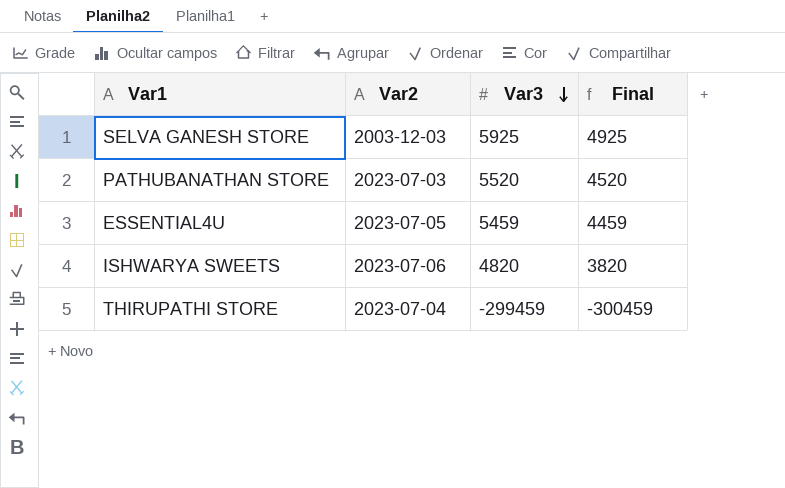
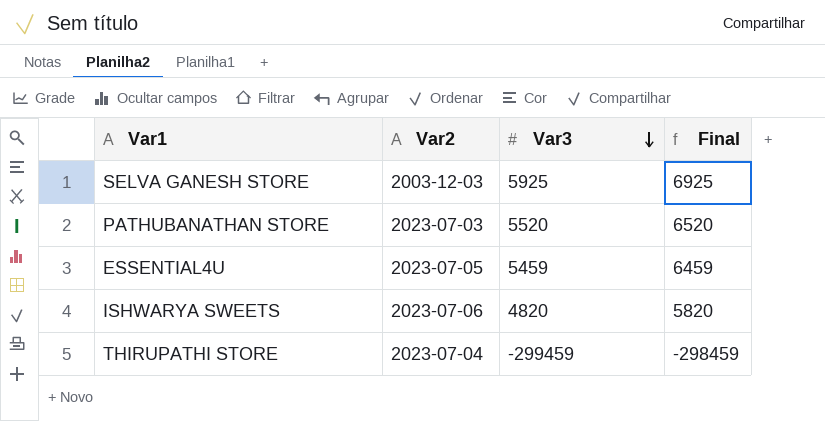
column Final | formula: [Var3] - 1000 -> [Var3] + 1000

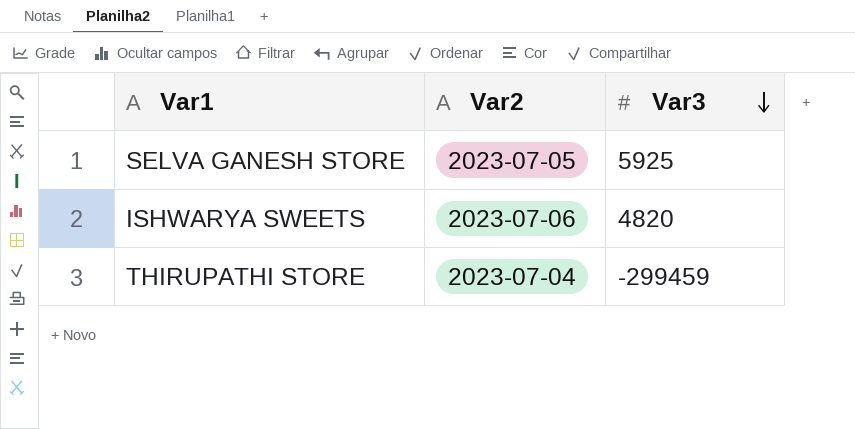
column Final | formula: [Var3] + 1000 -> none
row PATHUBANATHAN STORE: 2023-07-03 | 5520 | 6520 -> none
row ESSENTIAL4U: 2023-07-05 | 5459 | 6459 -> none
SELVA GANESH STORE | Var2: 2003-12-03 -> 2023-07-05

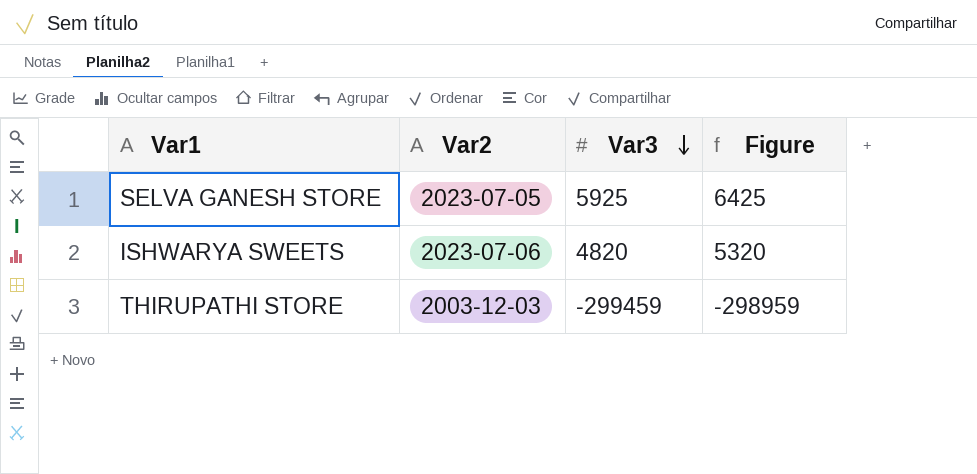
column Figure | formula: none -> [Var3] + 500
THIRUPATHI STORE | Var2: 2023-07-04 -> 2003-12-03

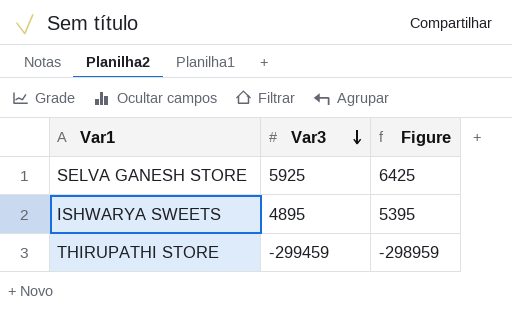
column Var2 | position: 2 -> none
ISHWARYA SWEETS | Var3: 4820 -> 4895
ISHWARYA SWEETS | Figure: 5320 -> 5395

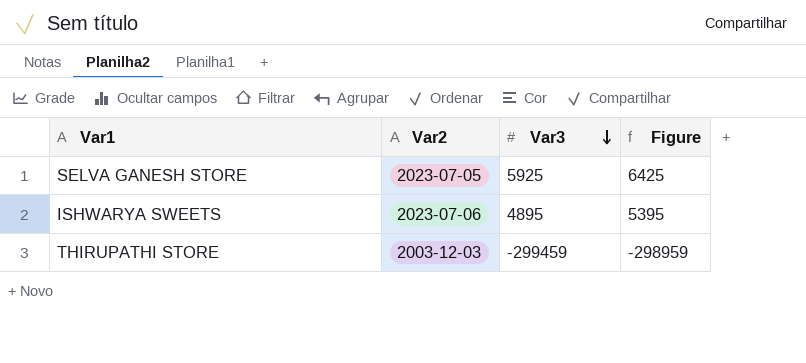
column Var2 | position: none -> 2

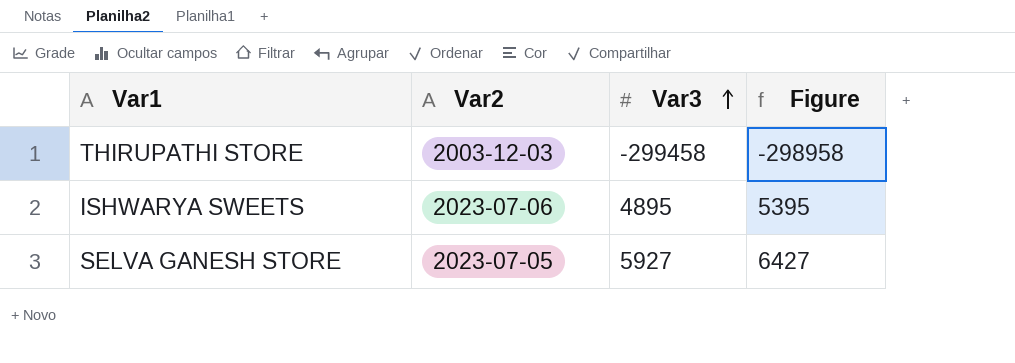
row order: Var3 descending -> Var3 ascending
THIRUPATHI STORE | Var3: -299459 -> -299458
THIRUPATHI STORE | Figure: -298959 -> -298958
SELVA GANESH STORE | Var3: 5925 -> 5927
SELVA GANESH STORE | Figure: 6425 -> 6427

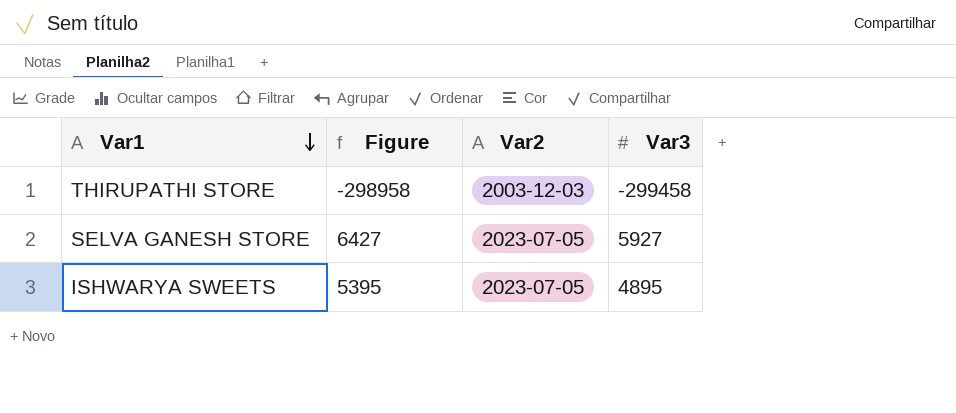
row order: Var3 ascending -> Var1 descending
column Figure | position: 4 -> 2
ISHWARYA SWEETS | Var2: 2023-07-06 -> 2023-07-05

